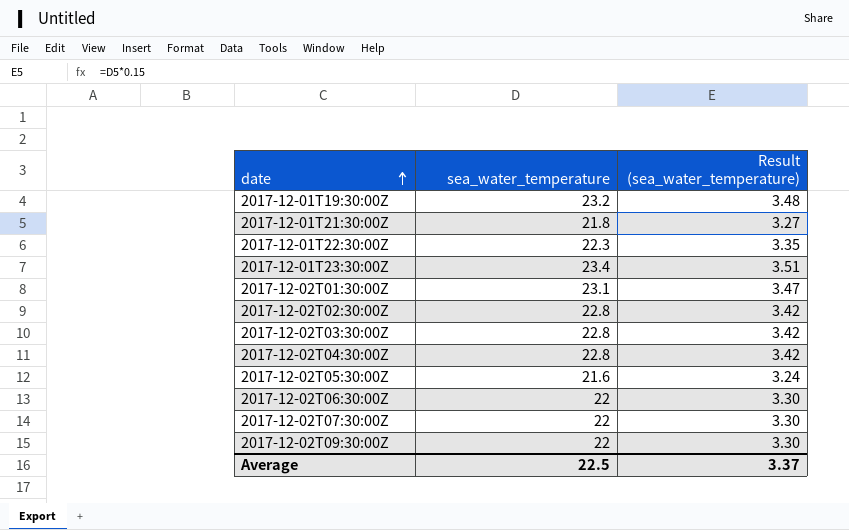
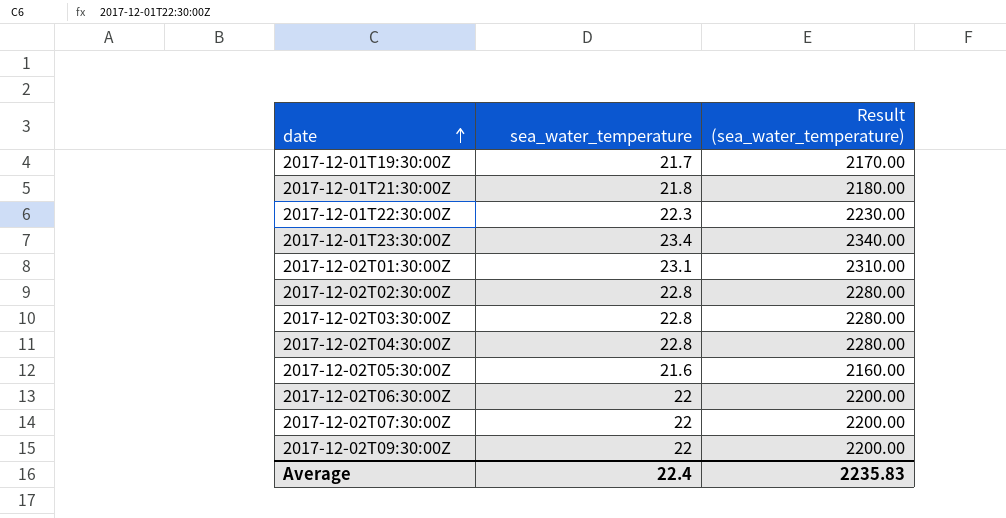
column Result (sea_water_temperature) | formula: [sea_water_temperature] * 0.15 -> [sea_water_temperature] * 100
2017-12-01T19:30:00Z | sea_water_temperature: 23.2 -> 21.7
Average | sea_water_temperature: 22.5 -> 22.4
Average | Result (sea_water_temperature): 3.37 -> 2235.83

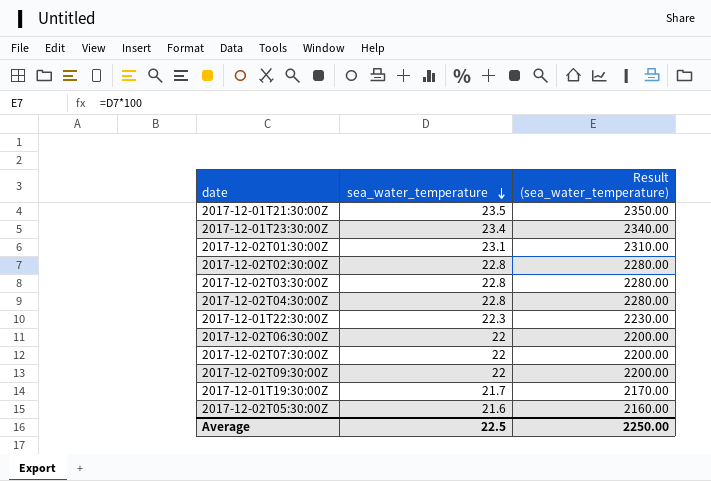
row order: date ascending -> sea_water_temperature descending
2017-12-01T21:30:00Z | sea_water_temperature: 21.8 -> 23.5
2017-12-01T21:30:00Z | Result (sea_water_temperature): 2180.00 -> 2350.00
Average | sea_water_temperature: 22.4 -> 22.5
Average | Result (sea_water_temperature): 2235.83 -> 2250.00

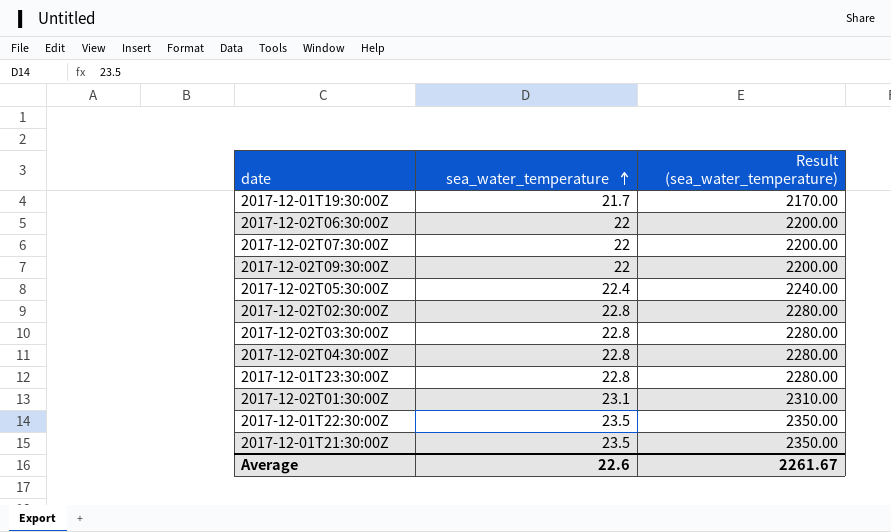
row order: sea_water_temperature descending -> sea_water_temperature ascending
2017-12-02T05:30:00Z | sea_water_temperature: 21.6 -> 22.4
2017-12-02T05:30:00Z | Result (sea_water_temperature): 2160.00 -> 2240.00
2017-12-01T23:30:00Z | sea_water_temperature: 23.4 -> 22.8
2017-12-01T23:30:00Z | Result (sea_water_temperature): 2340.00 -> 2280.00
2017-12-01T22:30:00Z | sea_water_temperature: 22.3 -> 23.5
2017-12-01T22:30:00Z | Result (sea_water_temperature): 2230.00 -> 2350.00
Average | sea_water_temperature: 22.5 -> 22.6
Average | Result (sea_water_temperature): 2250.00 -> 2261.67

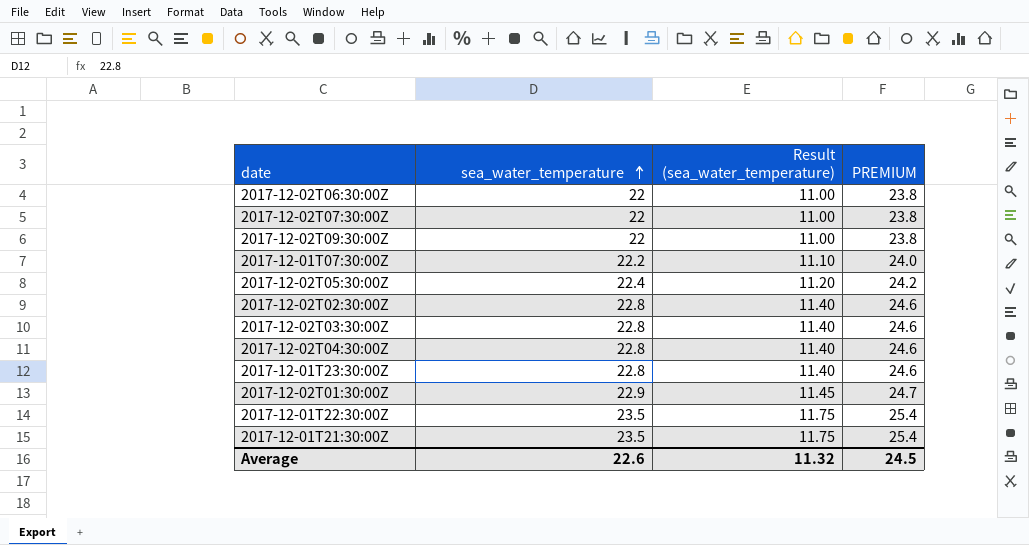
column Result (sea_water_temperature) | formula: [sea_water_temperature] * 100 -> [sea_water_temperature] * 0.5
column PREMIUM | formula: none -> [sea_water_temperature] * 1.08
row 2017-12-01T19:30:00Z: 21.7 | 2170.00 -> none
row 2017-12-01T07:30:00Z: none -> 22.2 | 11.10 | 24.0
2017-12-02T01:30:00Z | sea_water_temperature: 23.1 -> 22.9
Average | Result (sea_water_temperature): 2261.67 -> 11.32

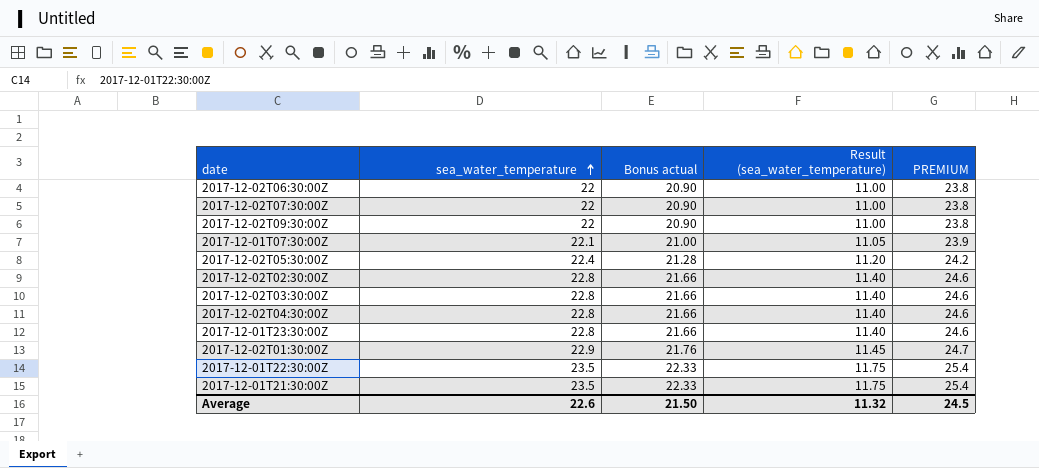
column Bonus actual | formula: none -> [sea_water_temperature] * 0.95
2017-12-01T07:30:00Z | sea_water_temperature: 22.2 -> 22.1
2017-12-01T07:30:00Z | Result (sea_water_temperature): 11.10 -> 11.05
2017-12-01T07:30:00Z | PREMIUM: 24.0 -> 23.9

